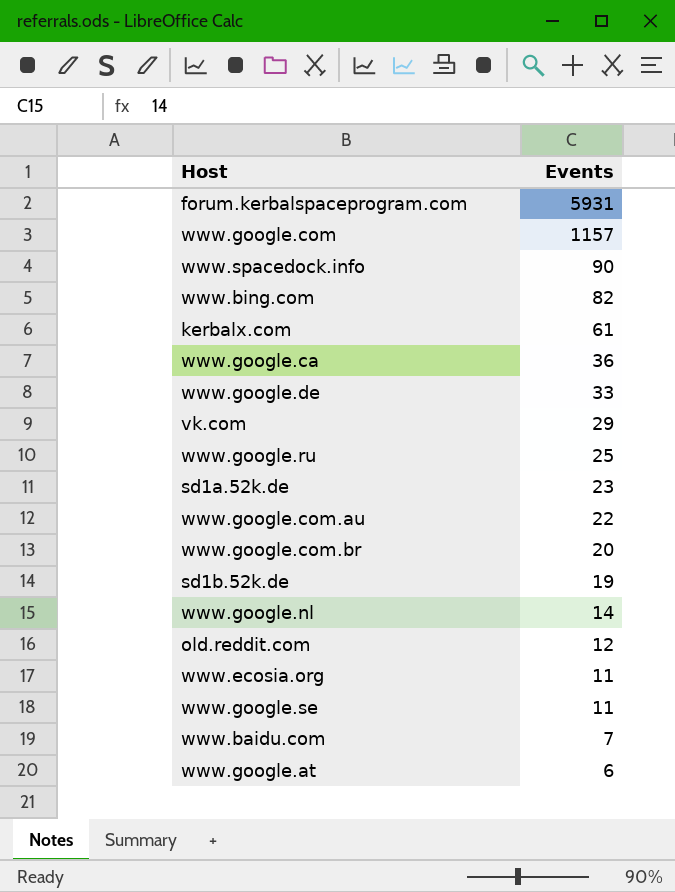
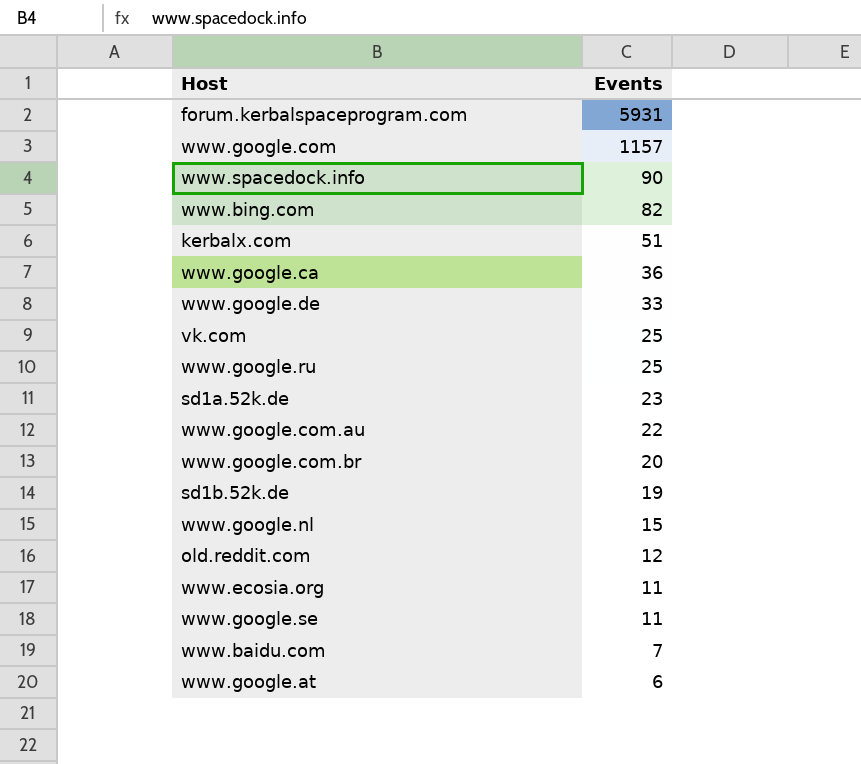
kerbalx.com | Events: 61 -> 51
vk.com | Events: 29 -> 25
www.google.nl | Events: 14 -> 15

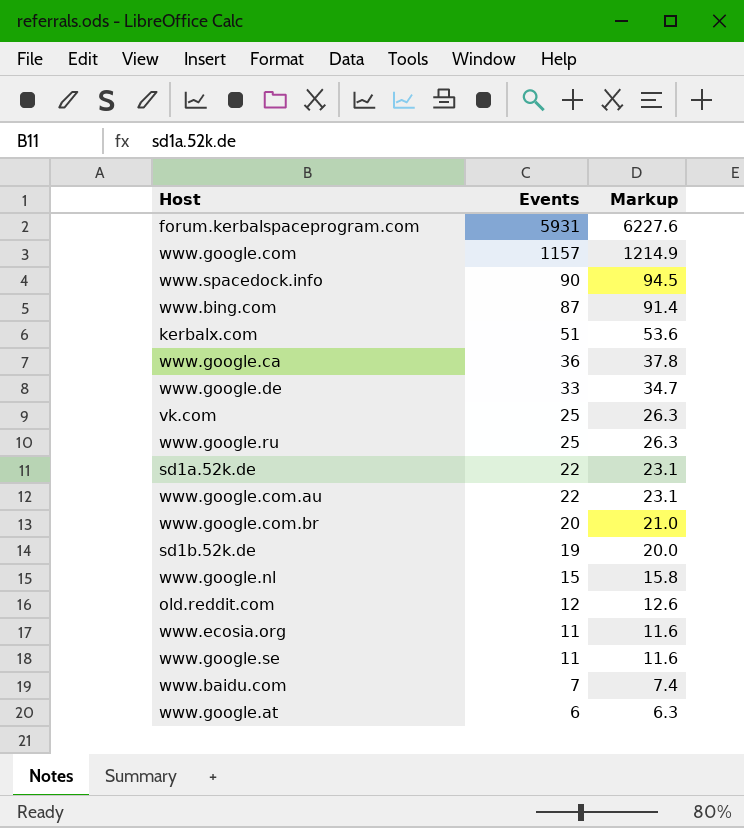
column Markup | formula: none -> [Events] * 1.05
www.bing.com | Events: 82 -> 87
sd1a.52k.de | Events: 23 -> 22

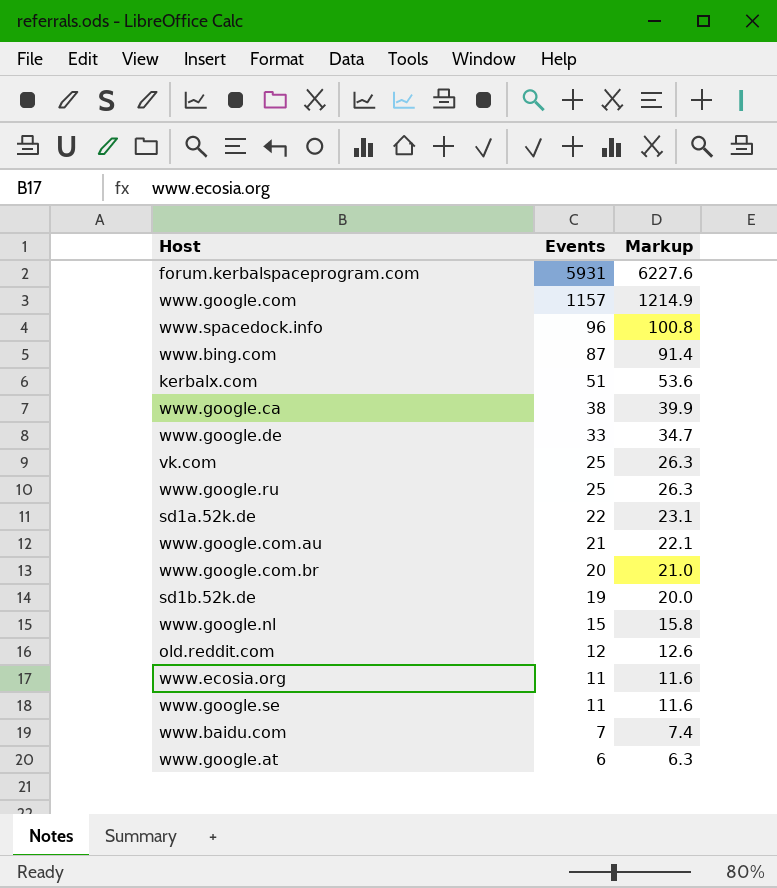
www.spacedock.info | Events: 90 -> 96
www.spacedock.info | Markup: 94.5 -> 100.8
www.google.ca | Events: 36 -> 38
www.google.ca | Markup: 37.8 -> 39.9
www.google.com.au | Events: 22 -> 21
www.google.com.au | Markup: 23.1 -> 22.1

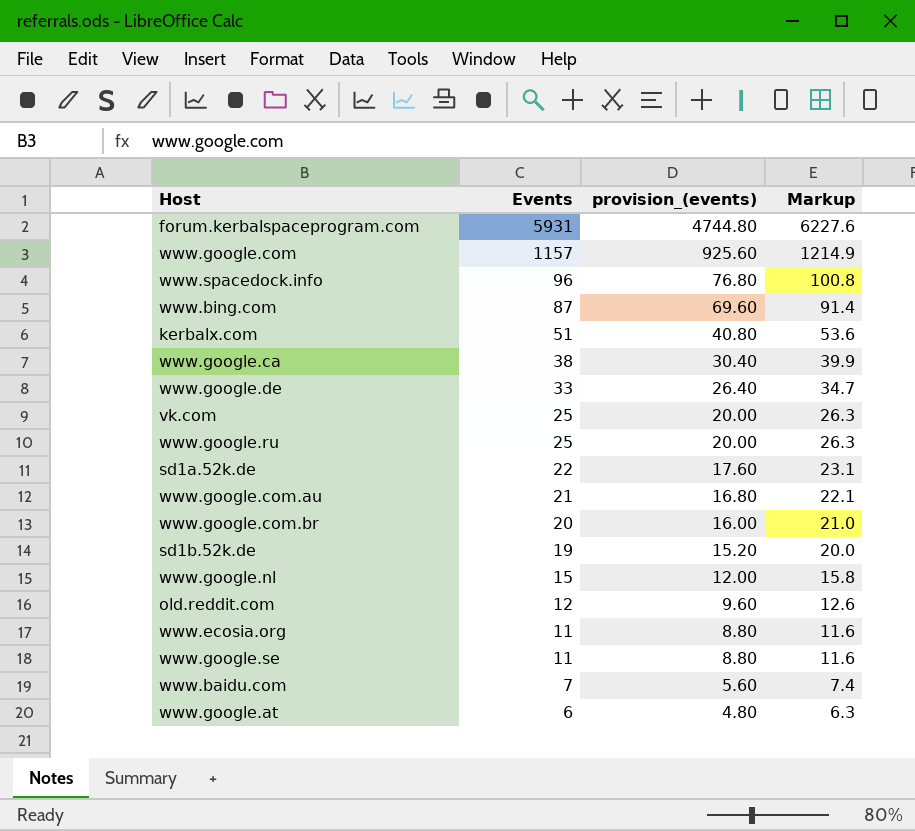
column provision_(events) | formula: none -> [Events] * 0.8

